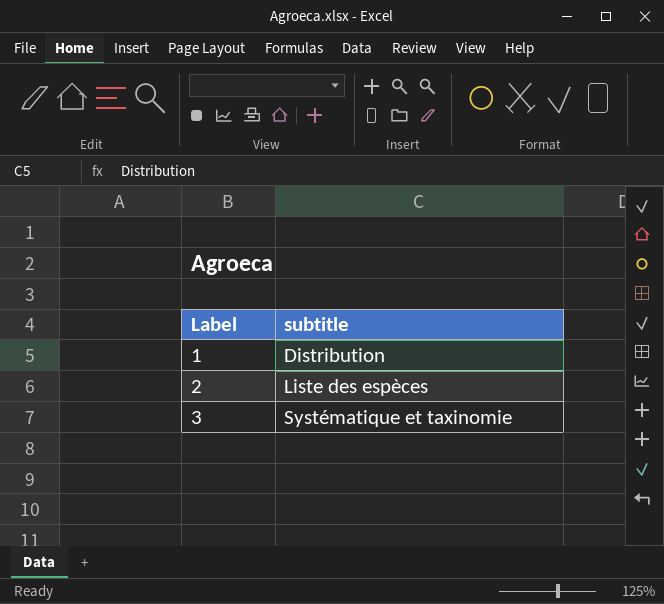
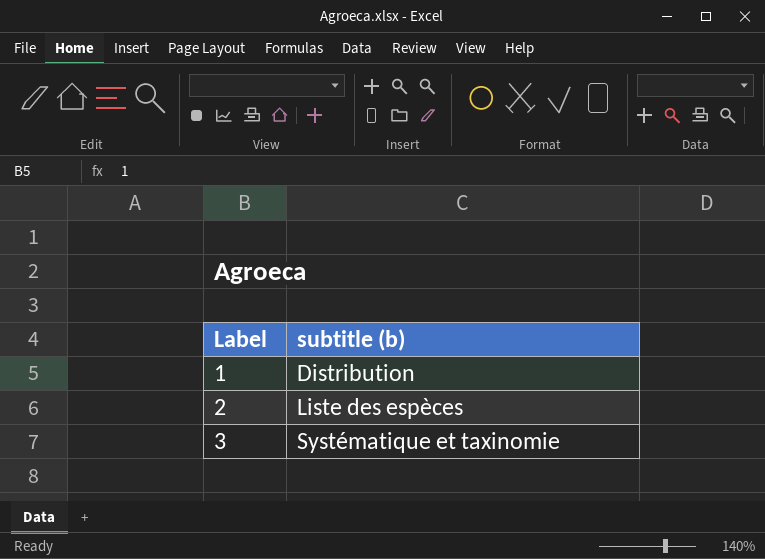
column name: subtitle -> subtitle (b)

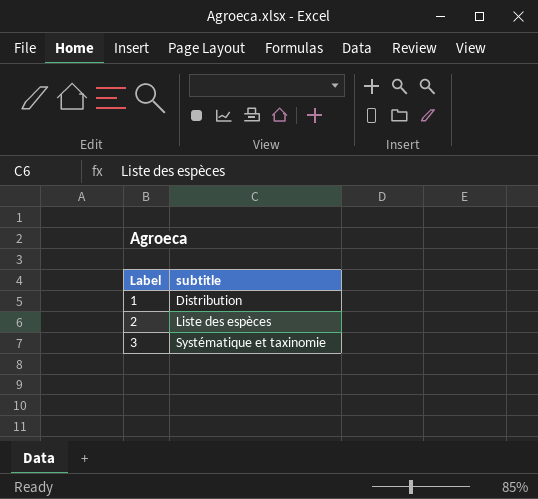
column name: subtitle (b) -> subtitle

